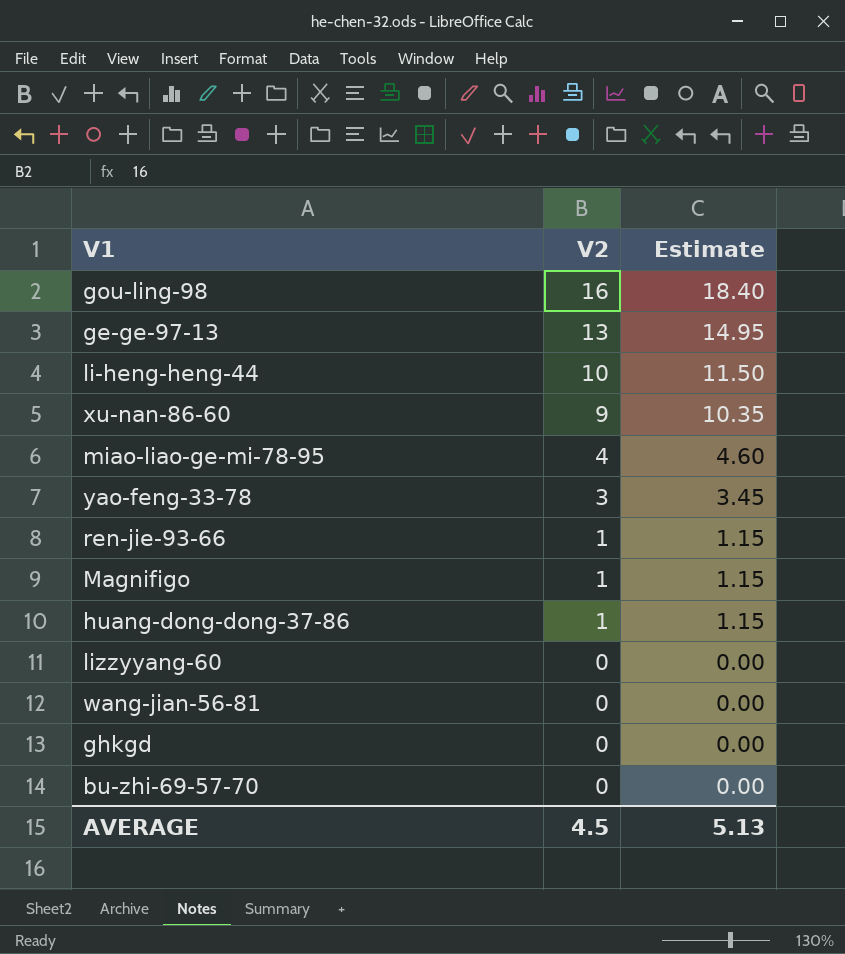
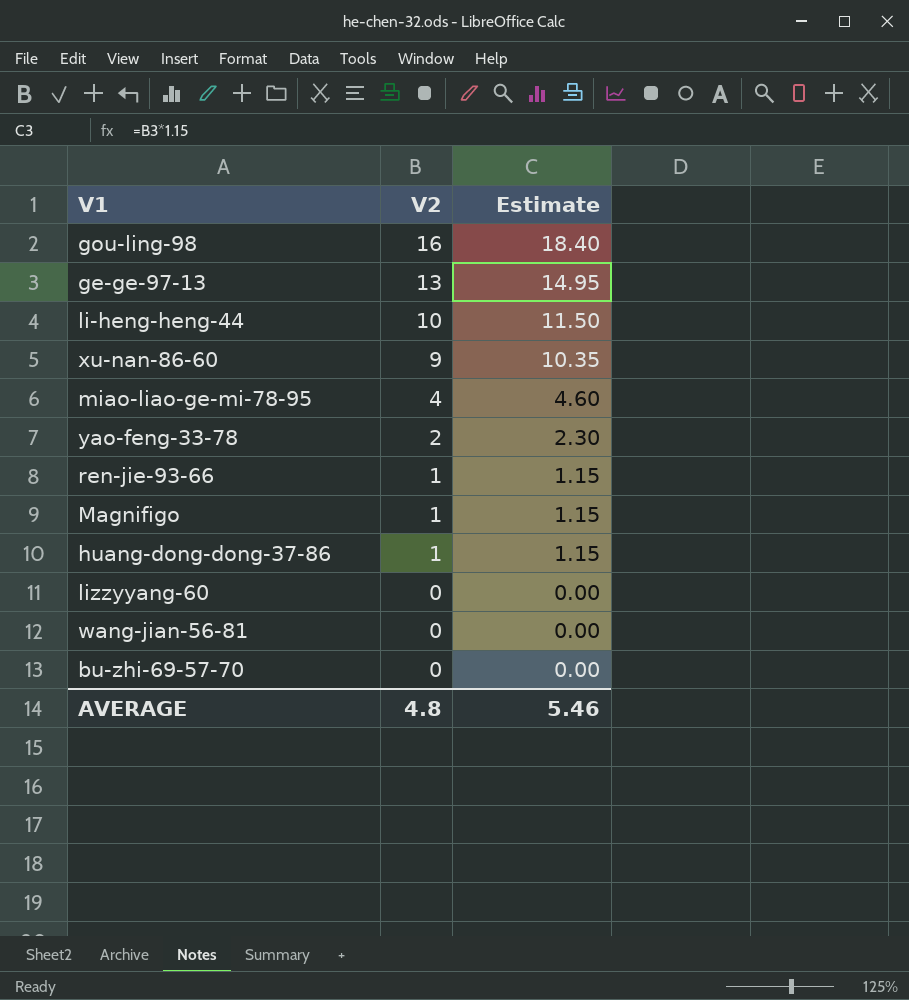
row ghkgd: 0 | 0.00 -> none
yao-feng-33-78 | V2: 3 -> 2
yao-feng-33-78 | Estimate: 3.45 -> 2.30
AVERAGE | V2: 4.5 -> 4.8
AVERAGE | Estimate: 5.13 -> 5.46

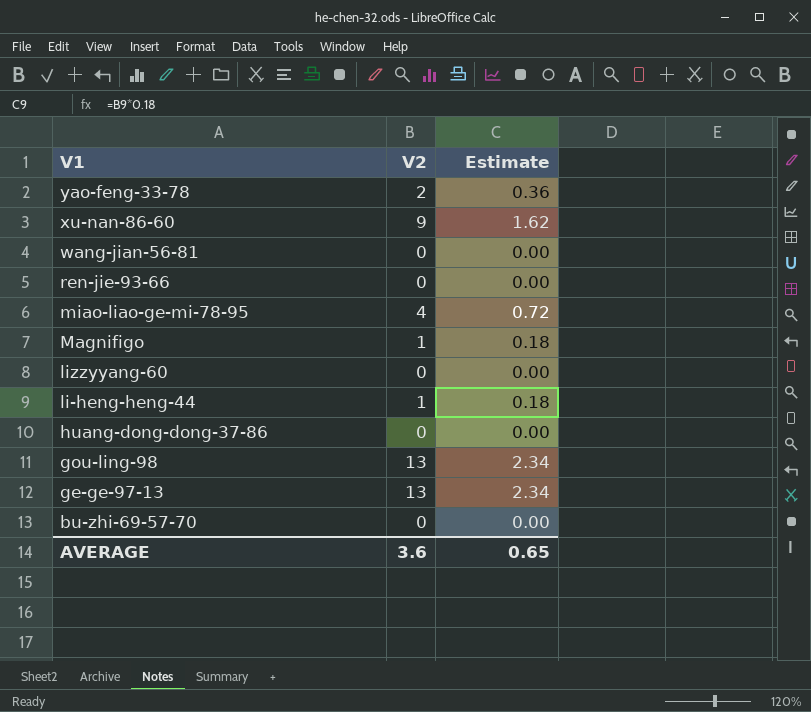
row order: V2 descending -> V1 descending
column Estimate | formula: [V2] * 1.15 -> [V2] * 0.18
ren-jie-93-66 | V2: 1 -> 0
li-heng-heng-44 | V2: 10 -> 1
huang-dong-dong-37-86 | V2: 1 -> 0
gou-ling-98 | V2: 16 -> 13
AVERAGE | V2: 4.8 -> 3.6
AVERAGE | Estimate: 5.46 -> 0.65

